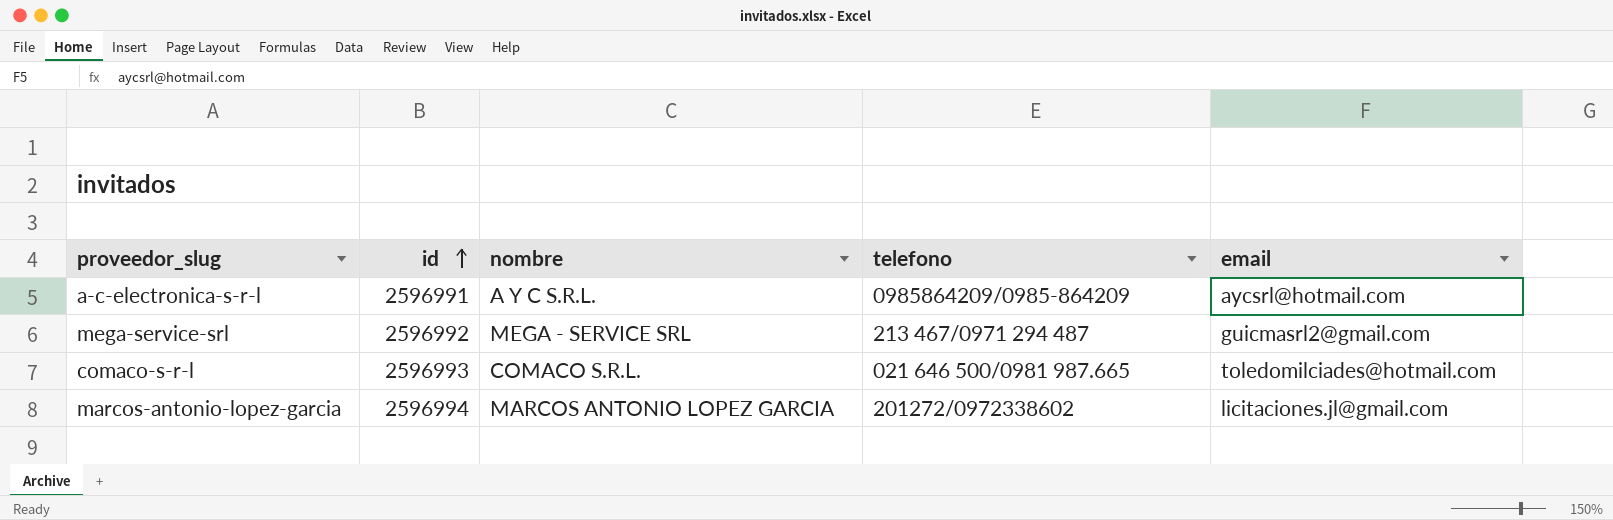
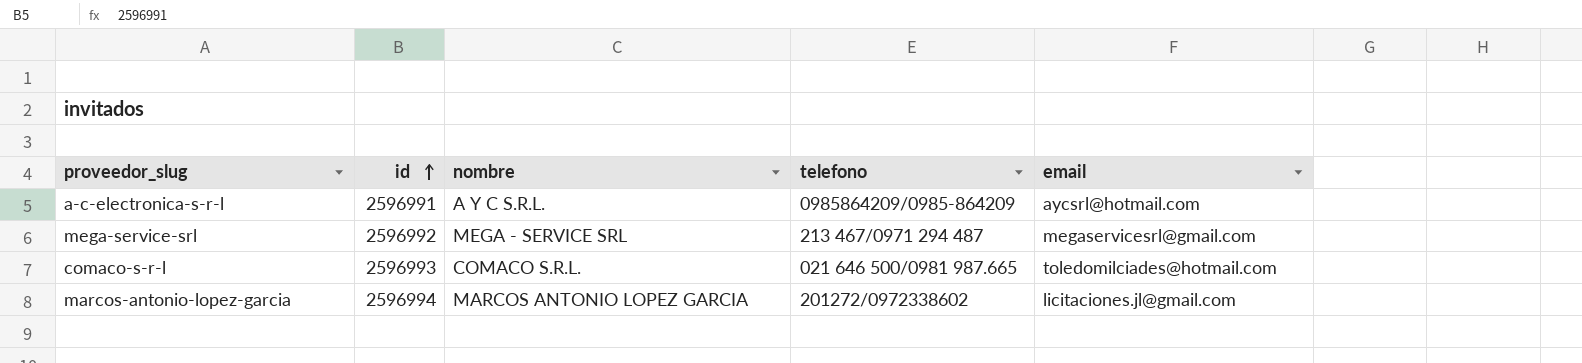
mega-service-srl | email: guicmasrl2@gmail.com -> megaservicesrl@gmail.com

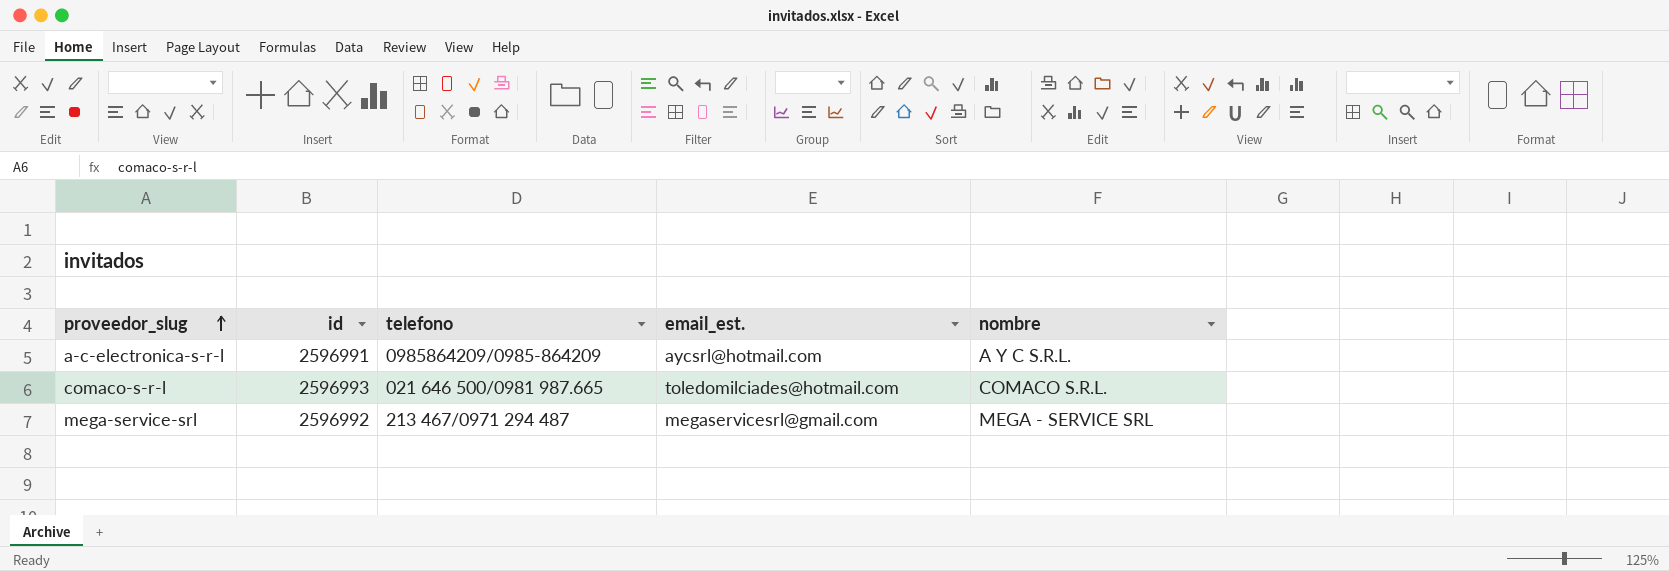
row order: id ascending -> proveedor_slug ascending
column name: email -> email_est.
column nombre | position: 3 -> 5
row marcos-antonio-lopez-garcia: 2596994 | MARCOS ANTONIO LOPEZ GARCIA | 201272/0972338602 | licitaciones.jl@gmail.com -> none

